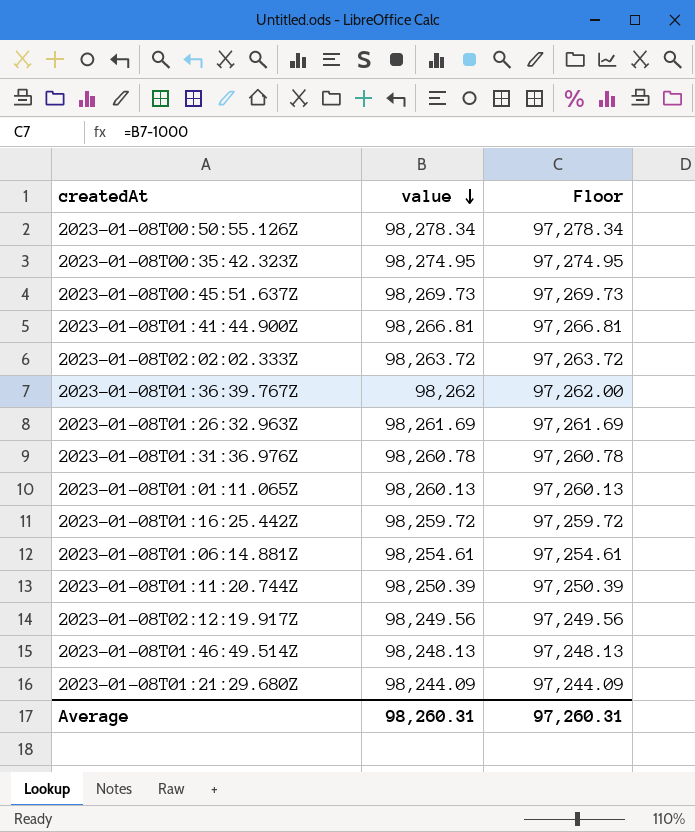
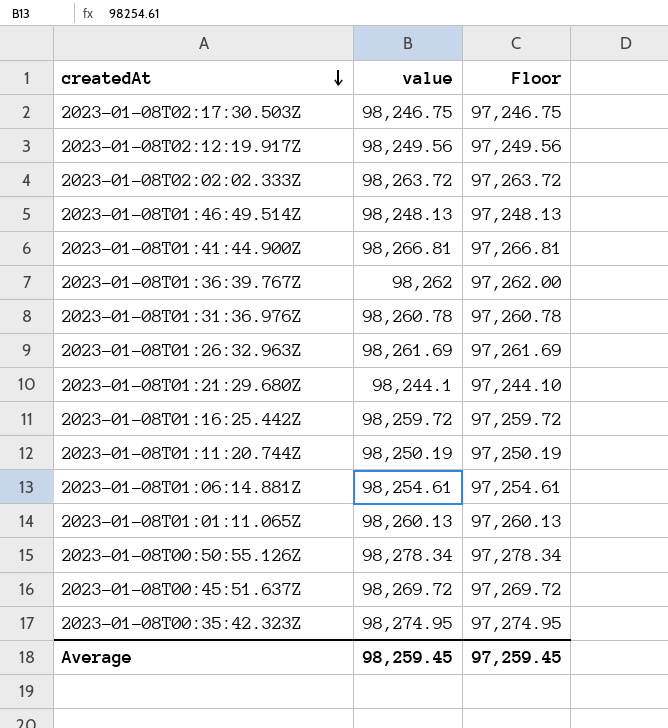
row order: value descending -> createdAt descending
row 2023-01-08T02:17:30.503Z: none -> 98,246.75 | 97,246.75
2023-01-08T01:21:29.680Z | value: 98,244.09 -> 98,244.1
2023-01-08T01:21:29.680Z | Floor: 97,244.09 -> 97,244.10
2023-01-08T01:11:20.744Z | value: 98,250.39 -> 98,250.19
2023-01-08T01:11:20.744Z | Floor: 97,250.39 -> 97,250.19
2023-01-08T00:45:51.637Z | value: 98,269.73 -> 98,269.72
2023-01-08T00:45:51.637Z | Floor: 97,269.73 -> 97,269.72
Average | value: 98,260.31 -> 98,259.45
Average | Floor: 97,260.31 -> 97,259.45

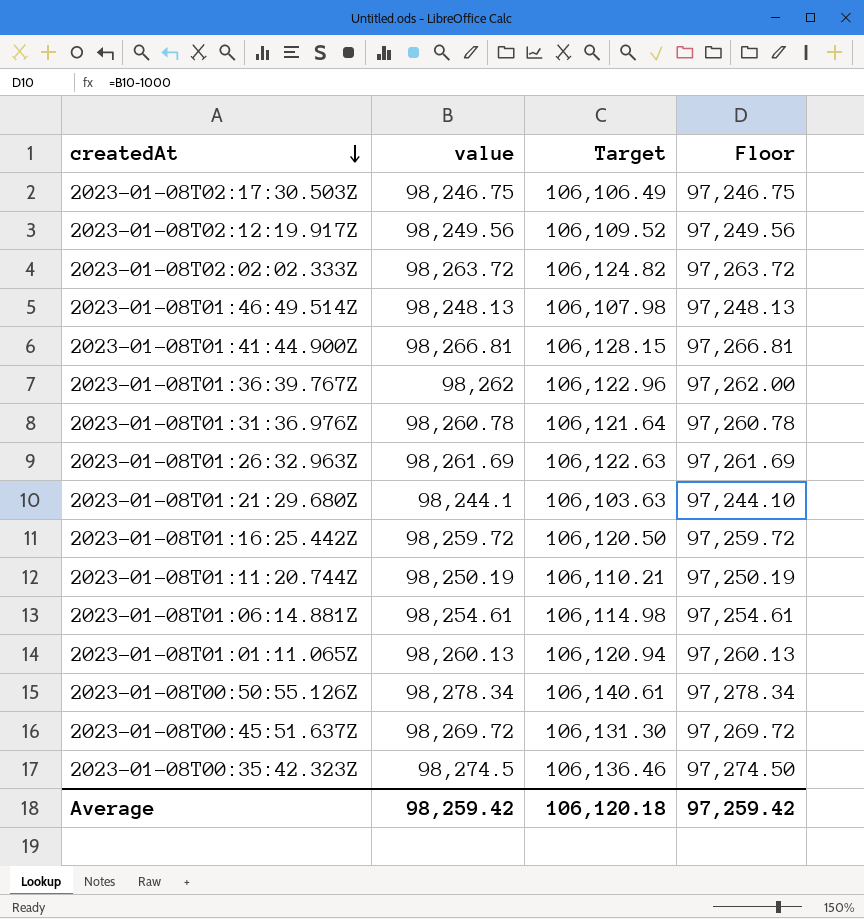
column Target | formula: none -> [value] * 1.08
2023-01-08T00:35:42.323Z | value: 98,274.95 -> 98,274.5
2023-01-08T00:35:42.323Z | Floor: 97,274.95 -> 97,274.50
Average | value: 98,259.45 -> 98,259.42
Average | Floor: 97,259.45 -> 97,259.42

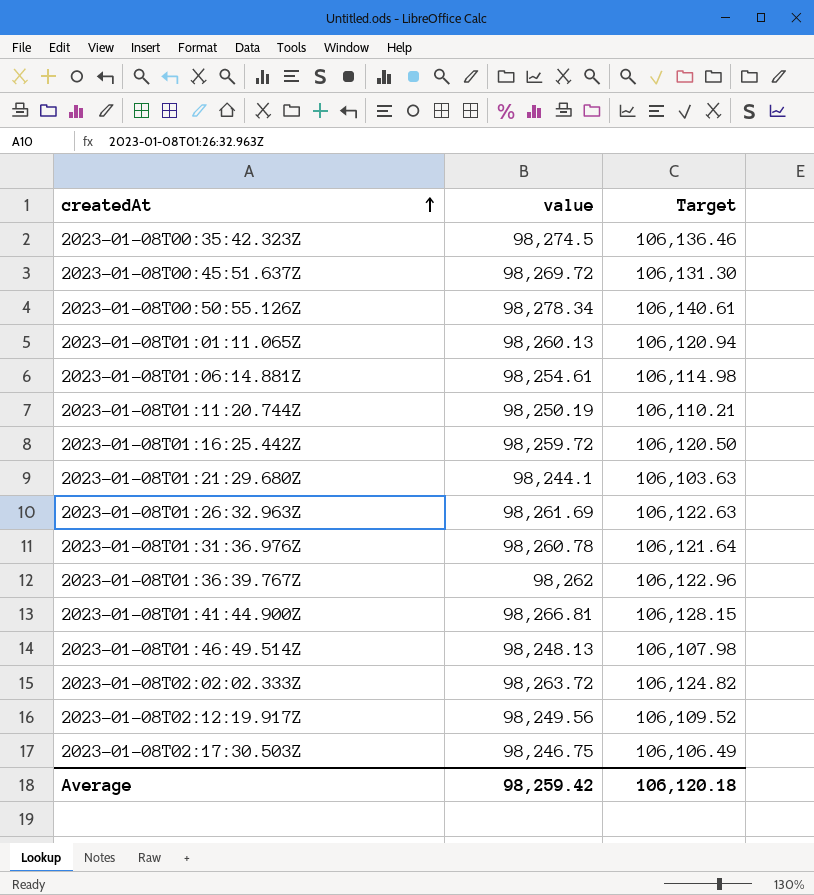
row order: createdAt descending -> createdAt ascending
column Floor | formula: [value] - 1000 -> none

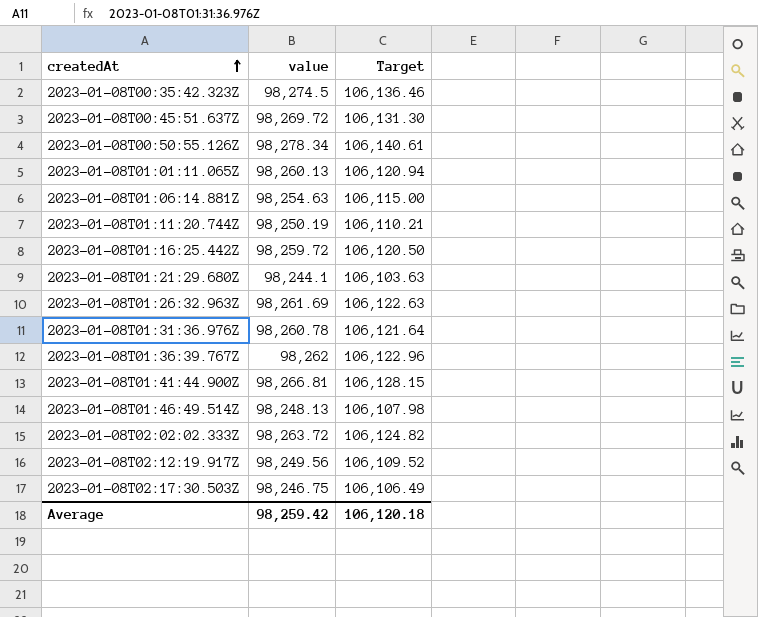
2023-01-08T01:06:14.881Z | value: 98,254.61 -> 98,254.63
2023-01-08T01:06:14.881Z | Target: 106,114.98 -> 106,115.00

